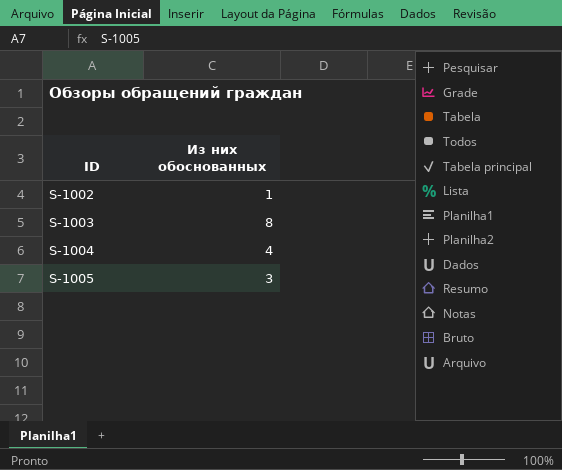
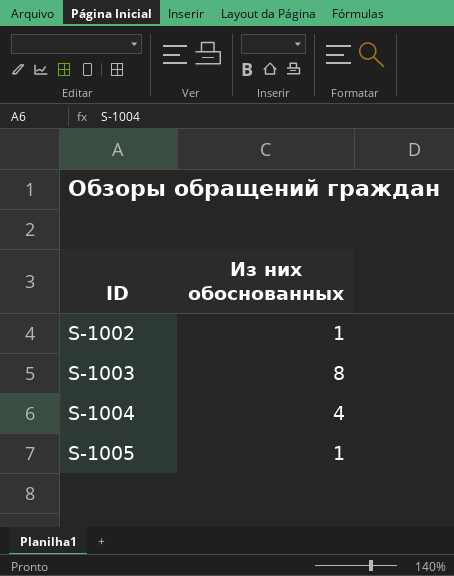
S-1005 | Из них обоснованных: 3 -> 1

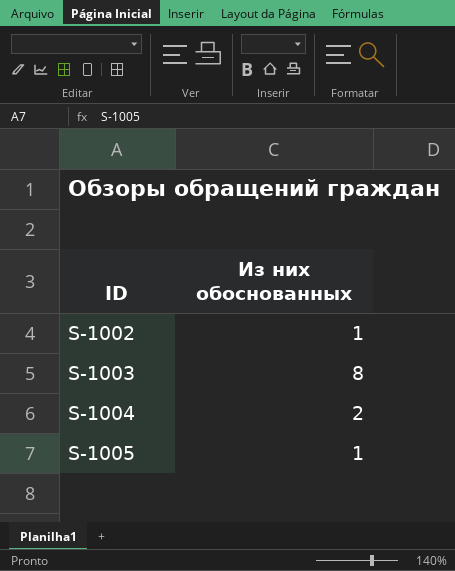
S-1004 | Из них обоснованных: 4 -> 2

